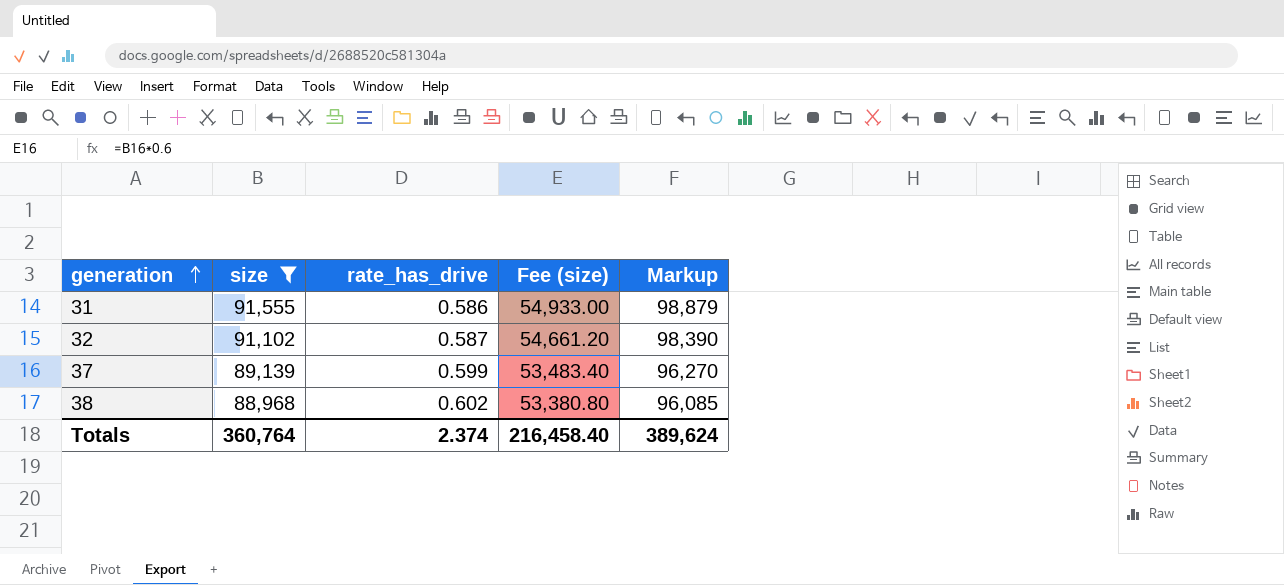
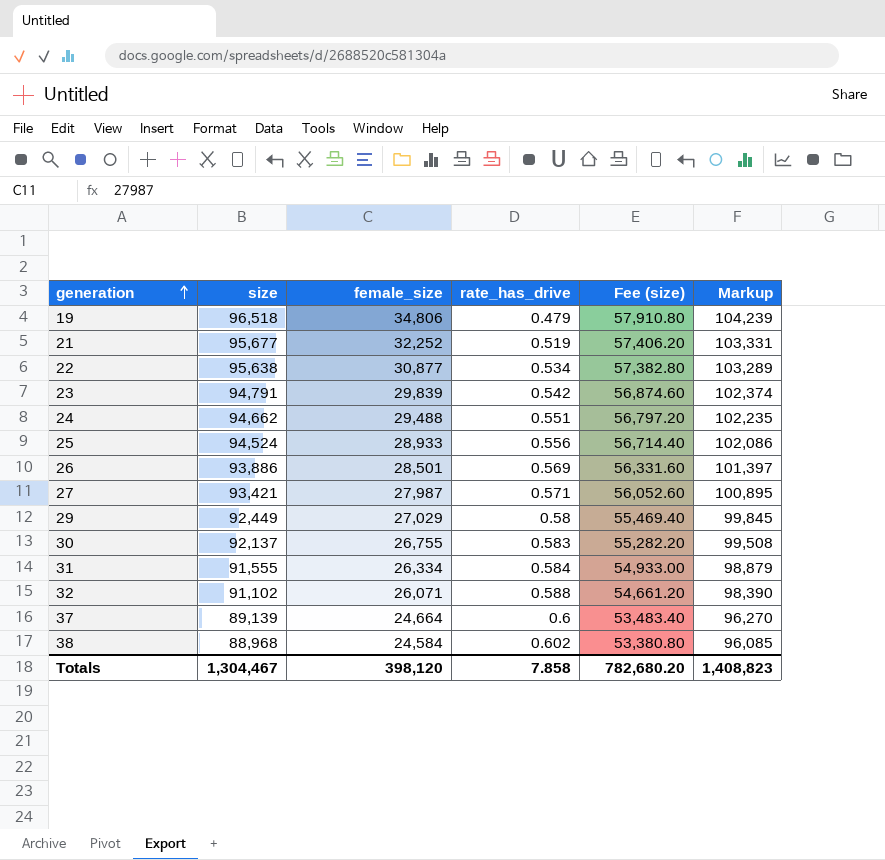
filter: size <= 91,555 -> none
column female_size | position: none -> 3
31 | rate_has_drive: 0.586 -> 0.584
32 | rate_has_drive: 0.587 -> 0.588
37 | rate_has_drive: 0.599 -> 0.6
Totals | size: 360,764 -> 1,304,467
Totals | rate_has_drive: 2.374 -> 7.858
Totals | Fee (size): 216,458.40 -> 782,680.20
Totals | Markup: 389,624 -> 1,408,823

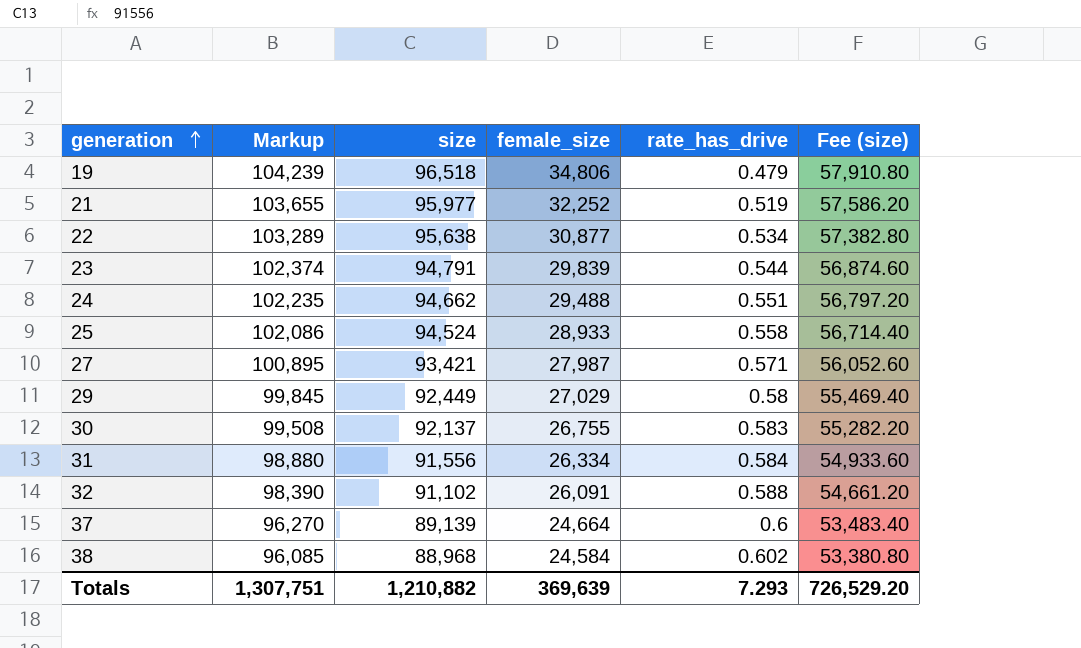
column Markup | position: 6 -> 2
row 26: 93,886 | 28,501 | 0.569 | 56,331.60 | 101,397 -> none
21 | Markup: 103,331 -> 103,655
21 | size: 95,677 -> 95,977
21 | Fee (size): 57,406.20 -> 57,586.20
23 | rate_has_drive: 0.542 -> 0.544
25 | rate_has_drive: 0.556 -> 0.558
31 | Markup: 98,879 -> 98,880
31 | size: 91,555 -> 91,556
31 | Fee (size): 54,933.00 -> 54,933.60
32 | female_size: 26,071 -> 26,091
Totals | Markup: 1,408,823 -> 1,307,751
Totals | size: 1,304,467 -> 1,210,882
Totals | female_size: 398,120 -> 369,639
Totals | rate_has_drive: 7.858 -> 7.293
Totals | Fee (size): 782,680.20 -> 726,529.20

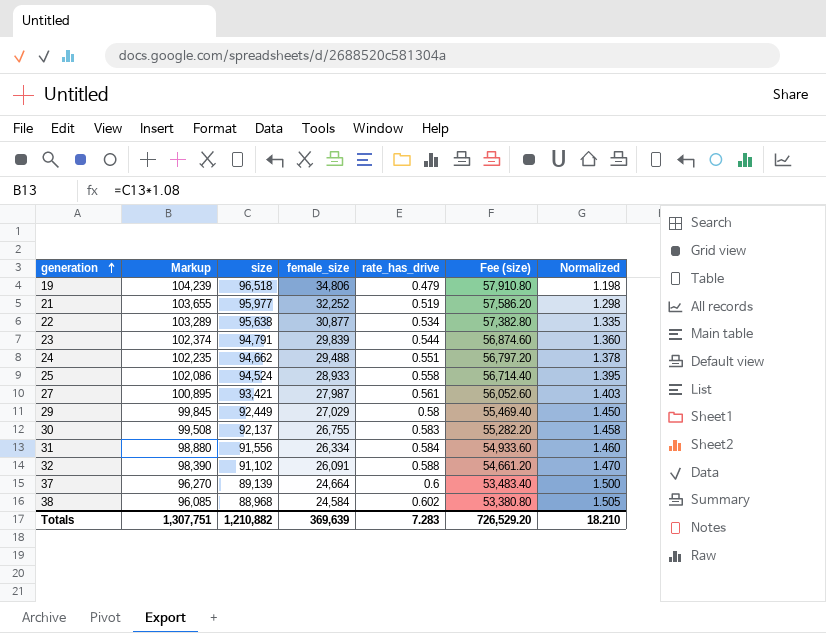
column Normalized | formula: none -> [rate_has_drive] * 2.5
27 | rate_has_drive: 0.571 -> 0.561
Totals | rate_has_drive: 7.293 -> 7.283

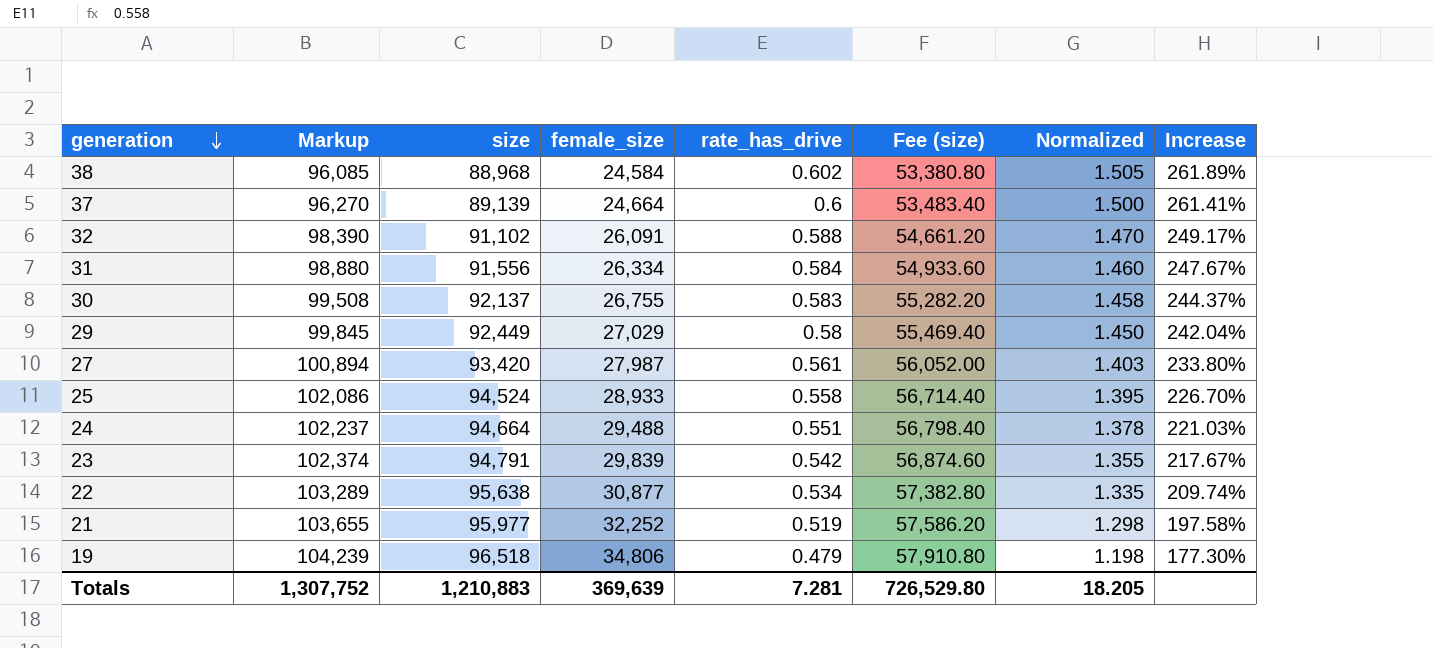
row order: generation ascending -> generation descending
column Increase | formula: none -> ([size] - [female_size]) / [female_size]
27 | Markup: 100,895 -> 100,894
27 | size: 93,421 -> 93,420
27 | Fee (size): 56,052.60 -> 56,052.00
24 | Markup: 102,235 -> 102,237
24 | size: 94,662 -> 94,664
24 | Fee (size): 56,797.20 -> 56,798.40
23 | rate_has_drive: 0.544 -> 0.542
23 | Normalized: 1.360 -> 1.355
Totals | Markup: 1,307,751 -> 1,307,752
Totals | size: 1,210,882 -> 1,210,883
Totals | rate_has_drive: 7.283 -> 7.281
Totals | Fee (size): 726,529.20 -> 726,529.80
Totals | Normalized: 18.210 -> 18.205

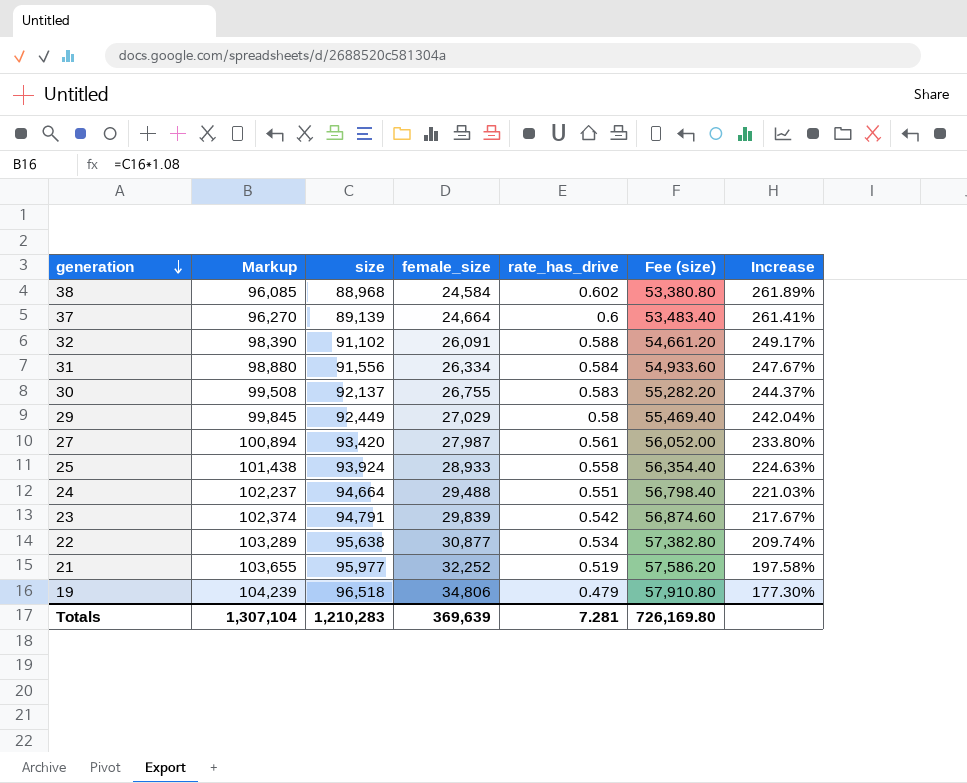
column Normalized | formula: [rate_has_drive] * 2.5 -> none
25 | Markup: 102,086 -> 101,438
25 | size: 94,524 -> 93,924
25 | Fee (size): 56,714.40 -> 56,354.40
25 | Increase: 226.70% -> 224.63%
Totals | Markup: 1,307,752 -> 1,307,104
Totals | size: 1,210,883 -> 1,210,283
Totals | Fee (size): 726,529.80 -> 726,169.80

